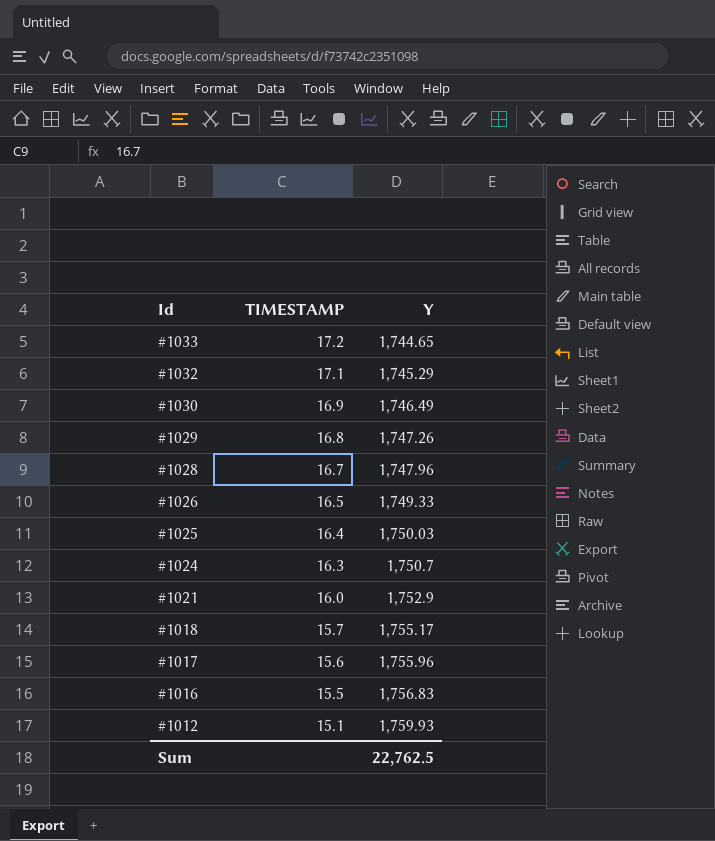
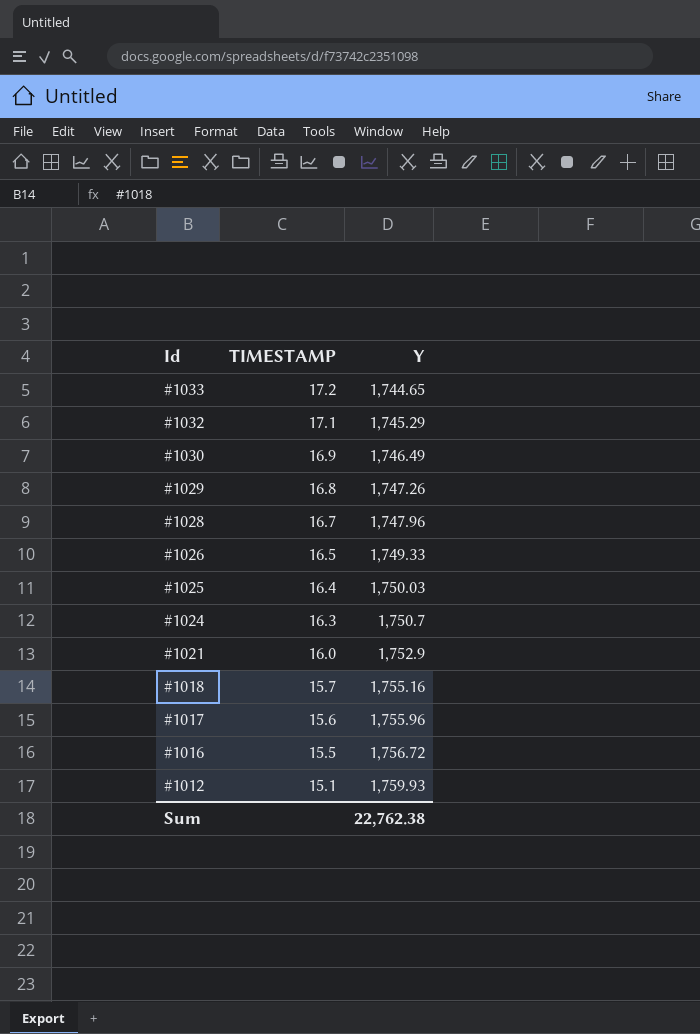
#1018 | Y: 1,755.17 -> 1,755.16
#1016 | Y: 1,756.83 -> 1,756.72
Sum | Y: 22,762.5 -> 22,762.38

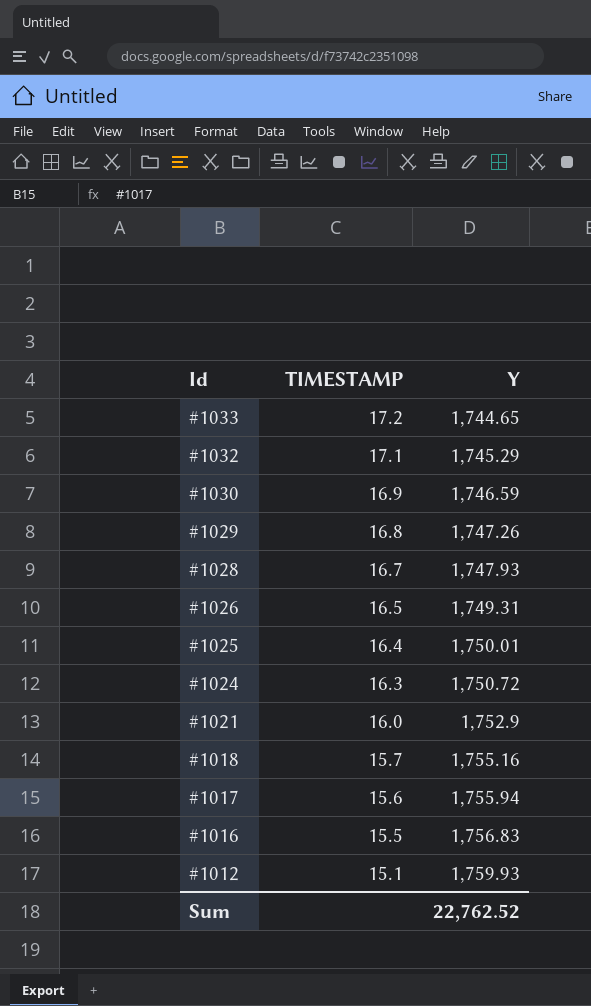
#1030 | Y: 1,746.49 -> 1,746.59
#1028 | Y: 1,747.96 -> 1,747.93
#1026 | Y: 1,749.33 -> 1,749.31
#1025 | Y: 1,750.03 -> 1,750.01
#1024 | Y: 1,750.7 -> 1,750.72
#1017 | Y: 1,755.96 -> 1,755.94
#1016 | Y: 1,756.72 -> 1,756.83
Sum | Y: 22,762.38 -> 22,762.52

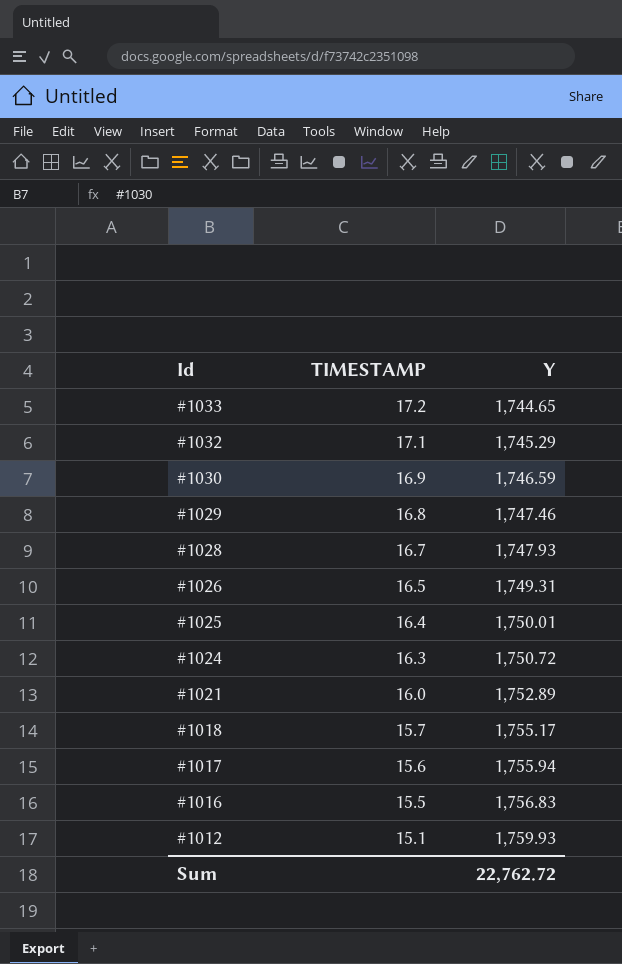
#1029 | Y: 1,747.26 -> 1,747.46
#1021 | Y: 1,752.9 -> 1,752.89
#1018 | Y: 1,755.16 -> 1,755.17
Sum | Y: 22,762.52 -> 22,762.72

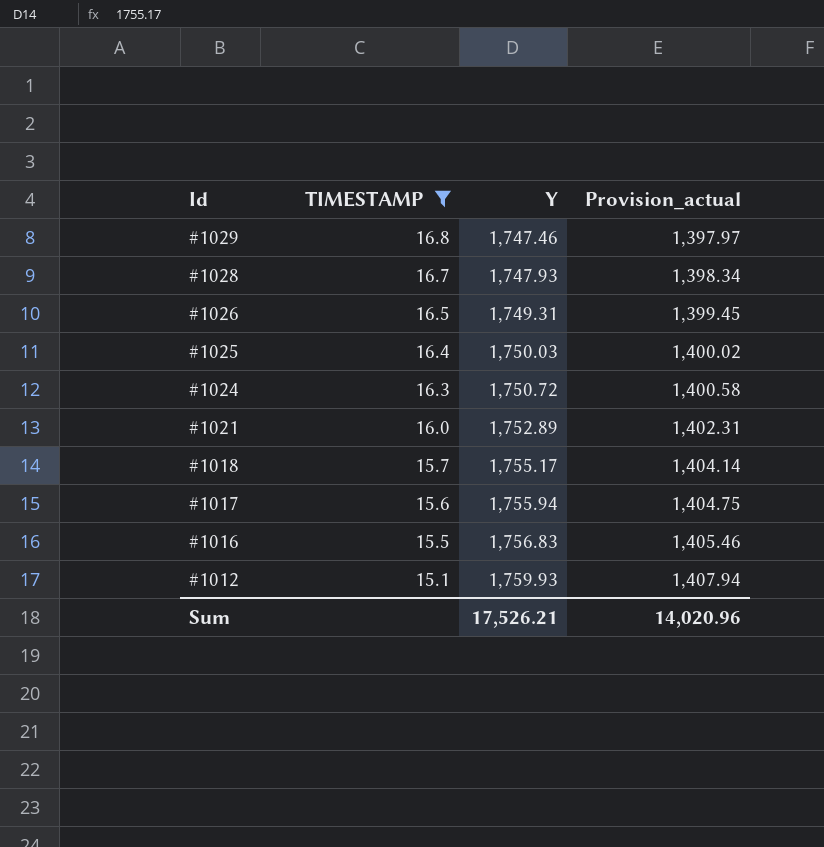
filter: none -> TIMESTAMP <= 16.8
column Provision_actual | formula: none -> [Y] * 0.8
#1025 | Y: 1,750.01 -> 1,750.03
Sum | Y: 22,762.72 -> 17,526.21

